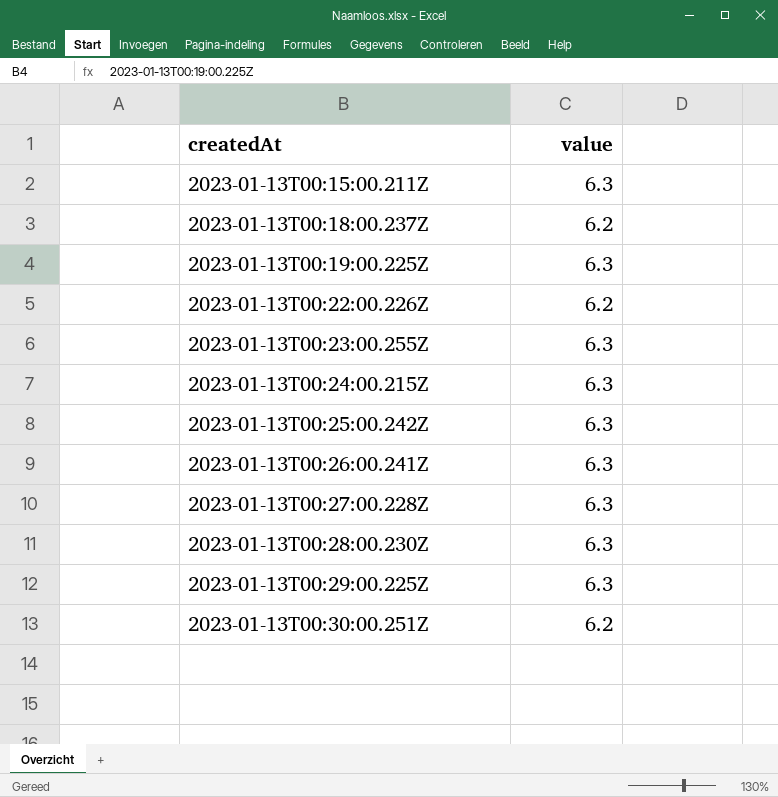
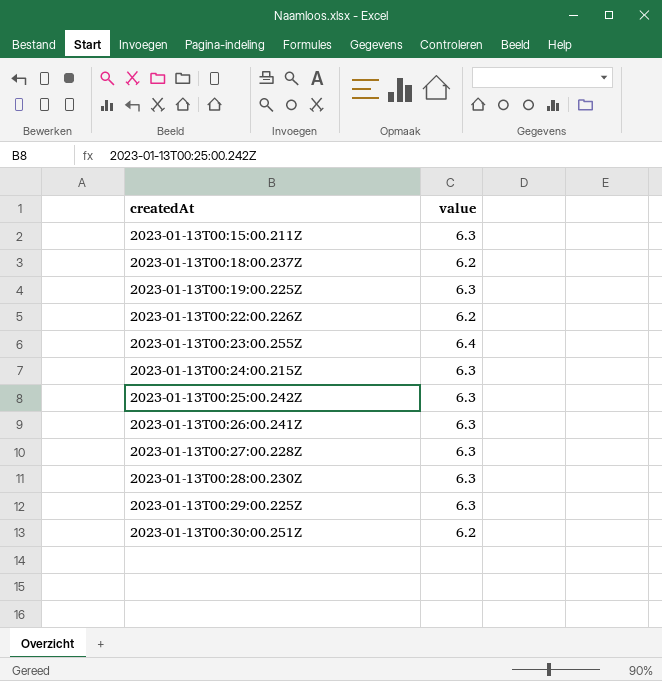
2023-01-13T00:23:00.255Z | value: 6.3 -> 6.4

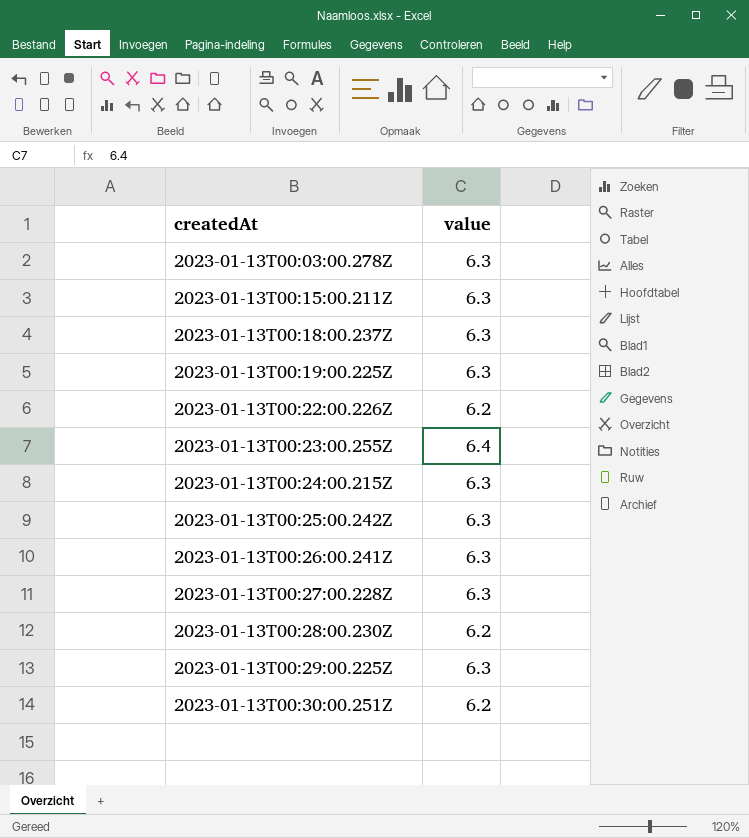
row 2023-01-13T00:03:00.278Z: none -> 6.3
2023-01-13T00:18:00.237Z | value: 6.2 -> 6.3
2023-01-13T00:28:00.230Z | value: 6.3 -> 6.2

